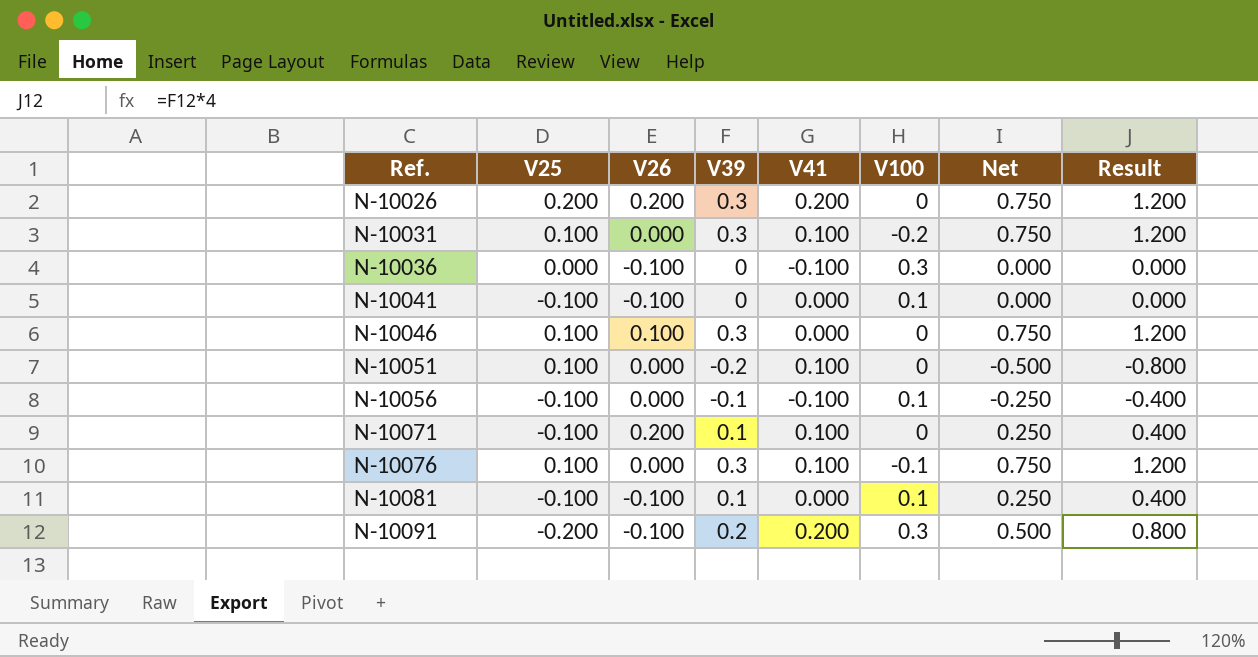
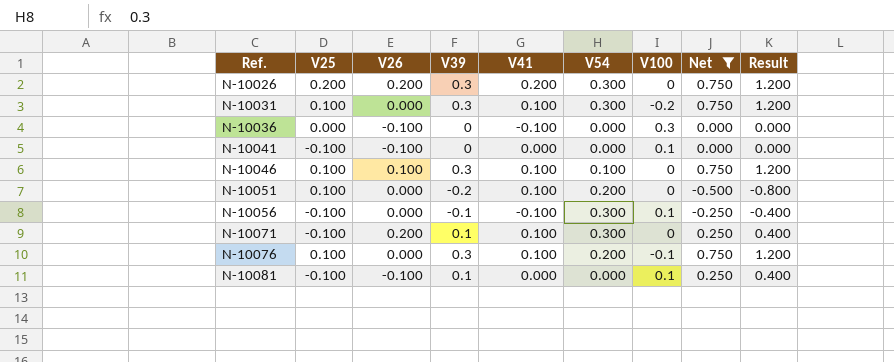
filter: none -> Net != 0.500
column V54 | position: none -> 6
N-10046 | V41: 0.000 -> 0.100

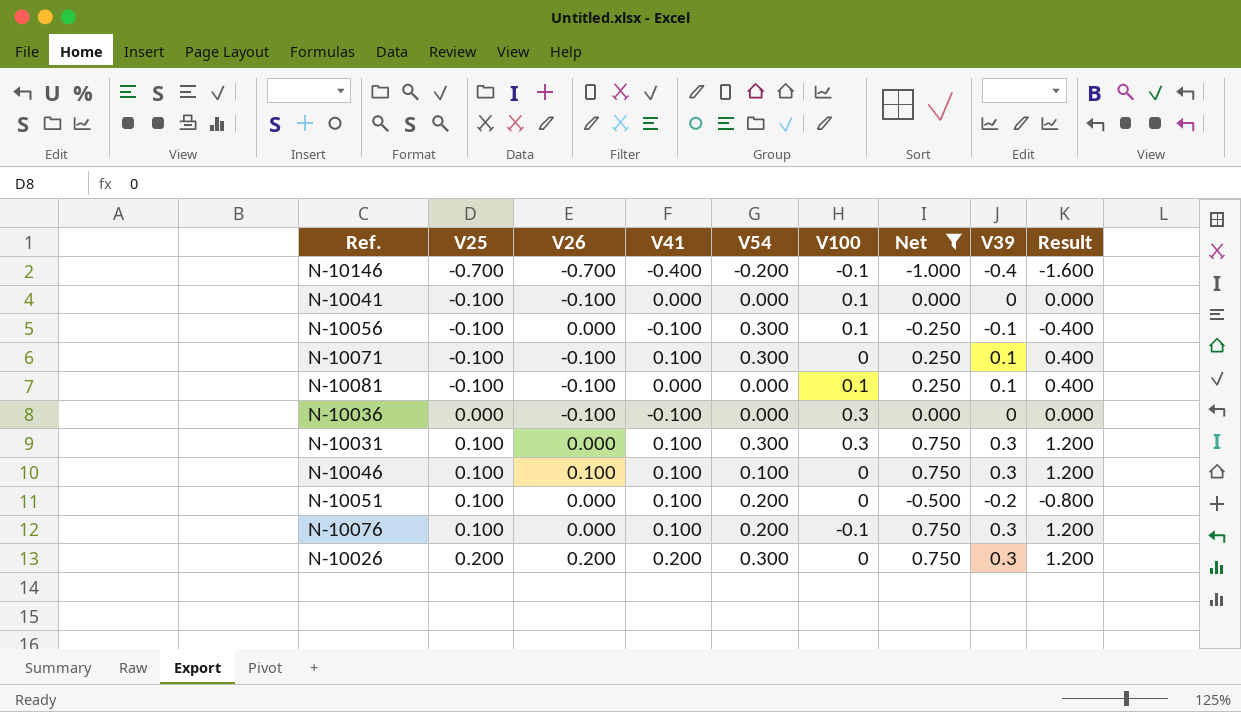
row order: Ref. ascending -> V25 ascending
column V39 | position: 4 -> 8
row N-10146: none -> -0.700 | -0.700 | -0.400 | -0.200 | -0.1 | -1.000 | -0.4 | -1.600
N-10071 | V26: 0.200 -> -0.100
N-10031 | V100: -0.2 -> 0.3

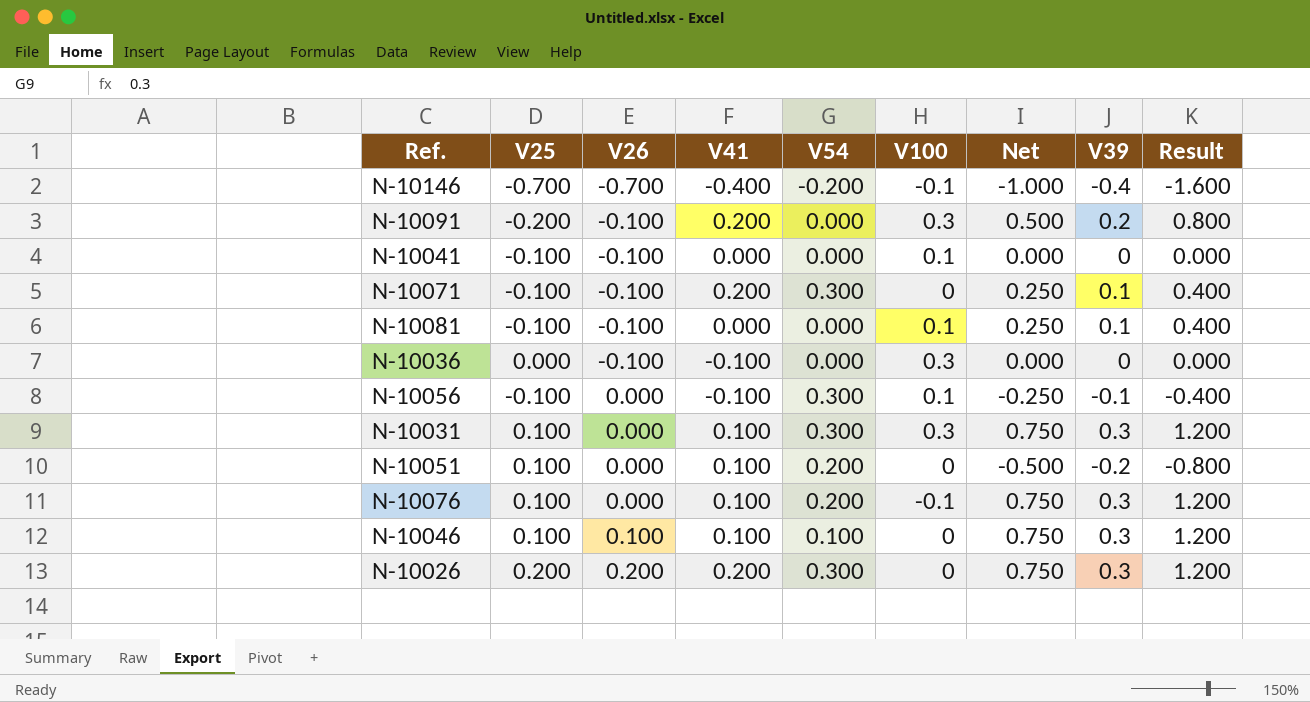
filter: Net != 0.500 -> none
row order: V25 ascending -> V26 ascending
N-10071 | V41: 0.100 -> 0.200

